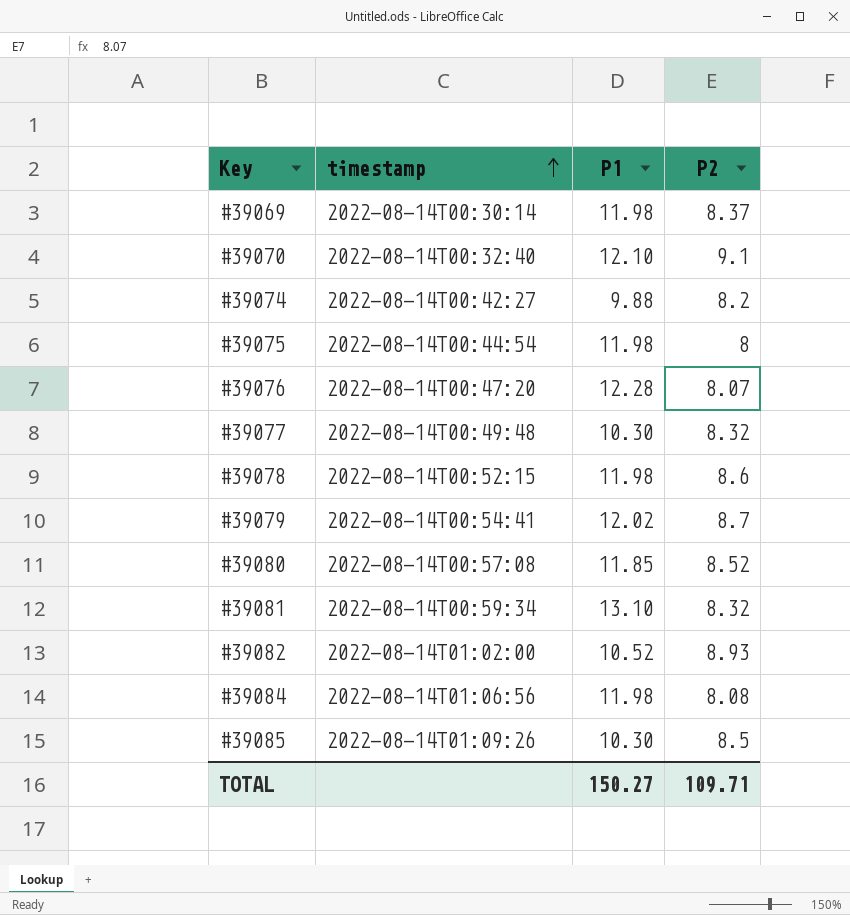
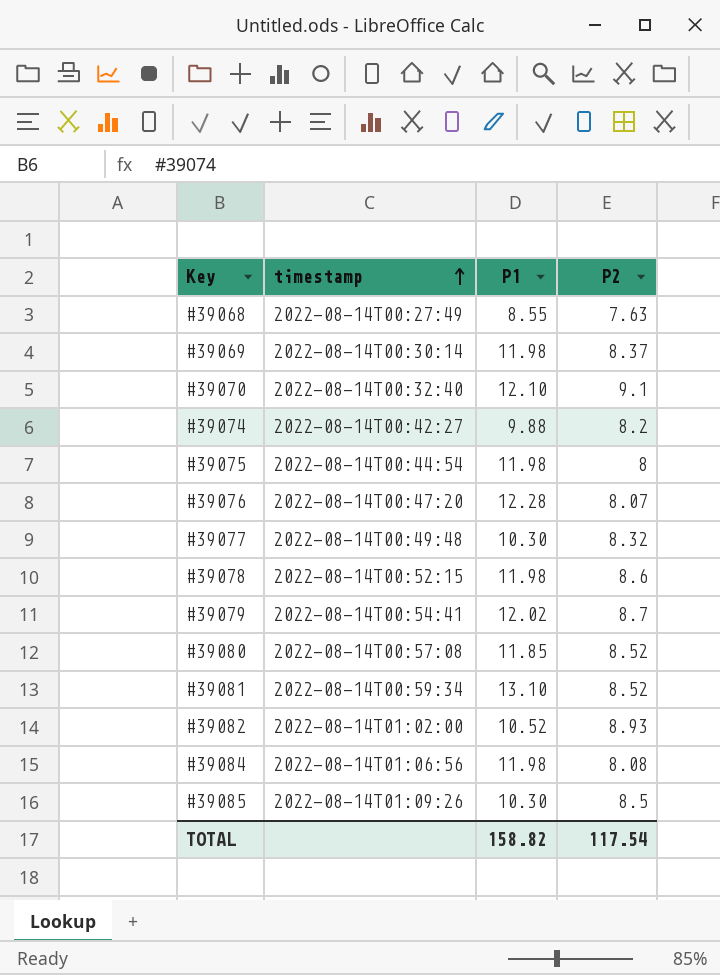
row #39068: none -> 2022-08-14T00:27:49 | 8.55 | 7.63
#39081 | P2: 8.32 -> 8.52
TOTAL | P1: 150.27 -> 158.82
TOTAL | P2: 109.71 -> 117.54

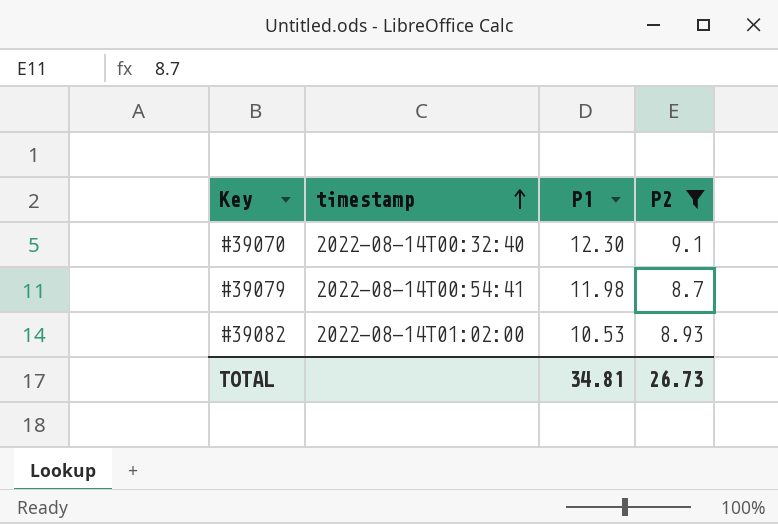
filter: none -> P2 >= 8.7
#39070 | P1: 12.10 -> 12.30
#39079 | P1: 12.02 -> 11.98
#39082 | P1: 10.52 -> 10.53
TOTAL | P1: 158.82 -> 34.81
TOTAL | P2: 117.54 -> 26.73

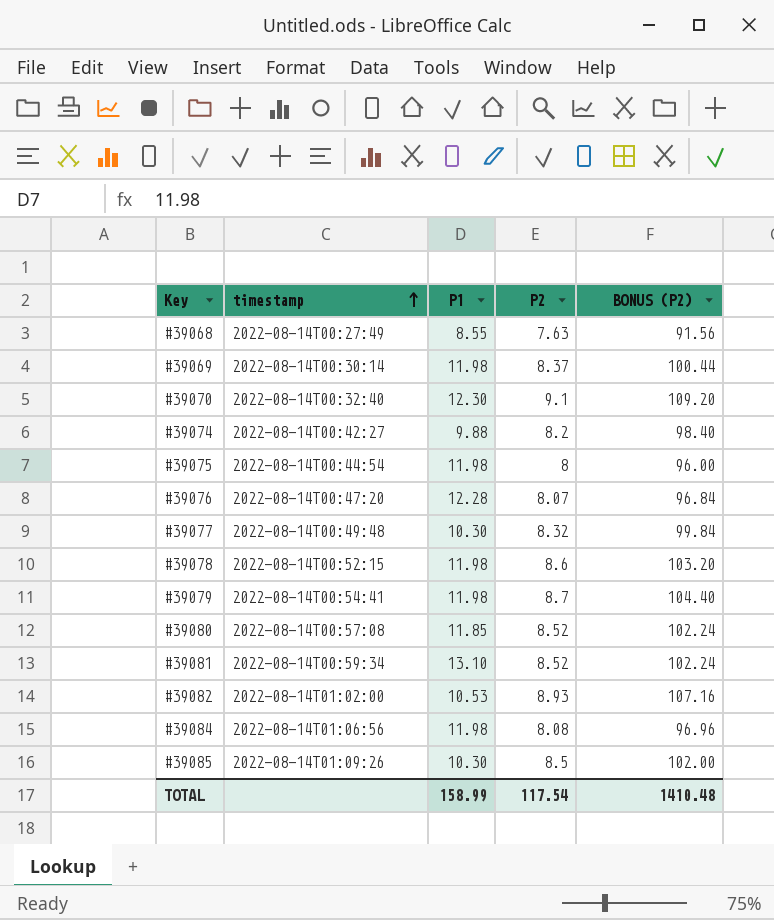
filter: P2 >= 8.7 -> none
column BONUS (P2) | formula: none -> [P2] * 12
TOTAL | P1: 34.81 -> 158.99
TOTAL | P2: 26.73 -> 117.54

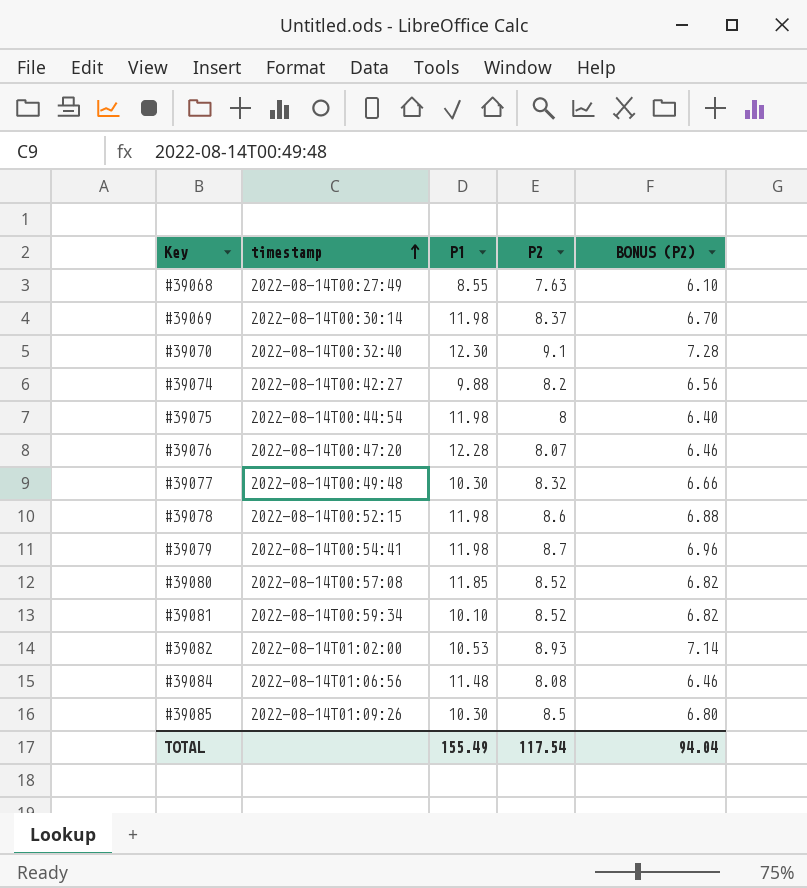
column BONUS (P2) | formula: [P2] * 12 -> [P2] * 0.8
#39081 | P1: 13.10 -> 10.10
#39084 | P1: 11.98 -> 11.48
TOTAL | P1: 158.99 -> 155.49
TOTAL | BONUS (P2): 1410.48 -> 94.04

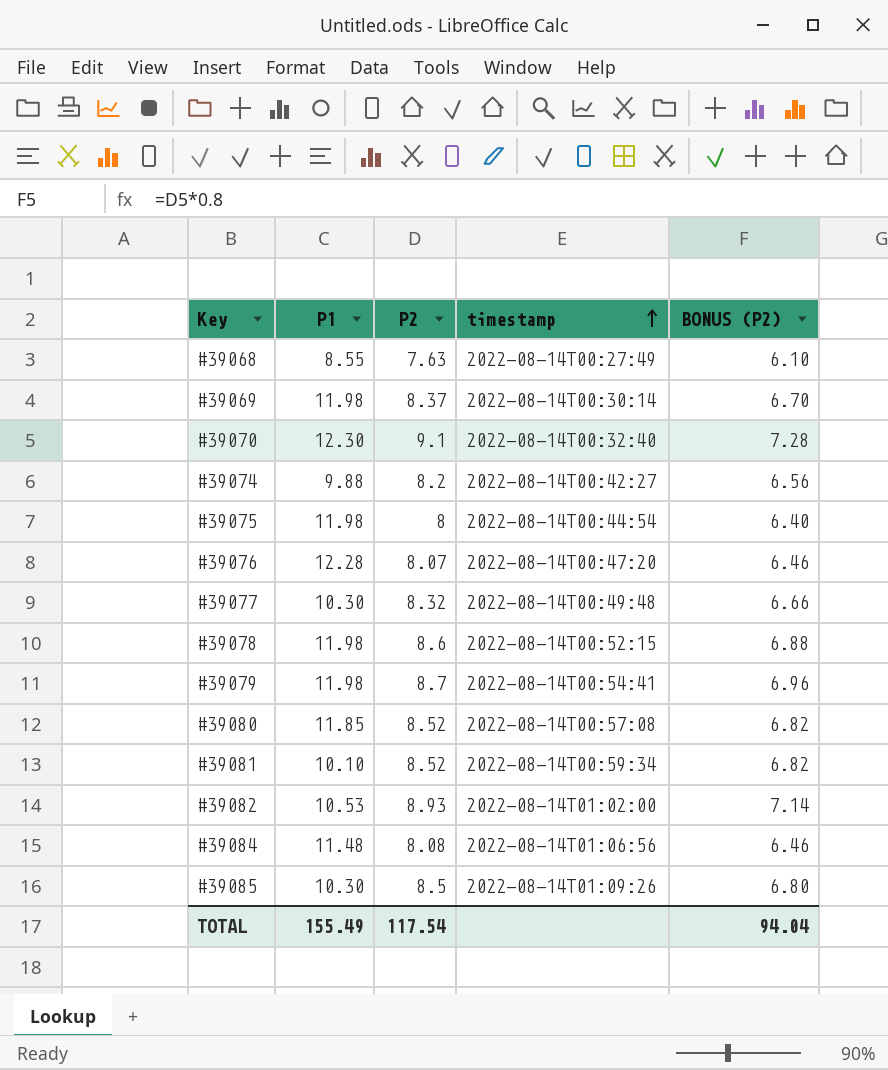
column timestamp | position: 2 -> 4

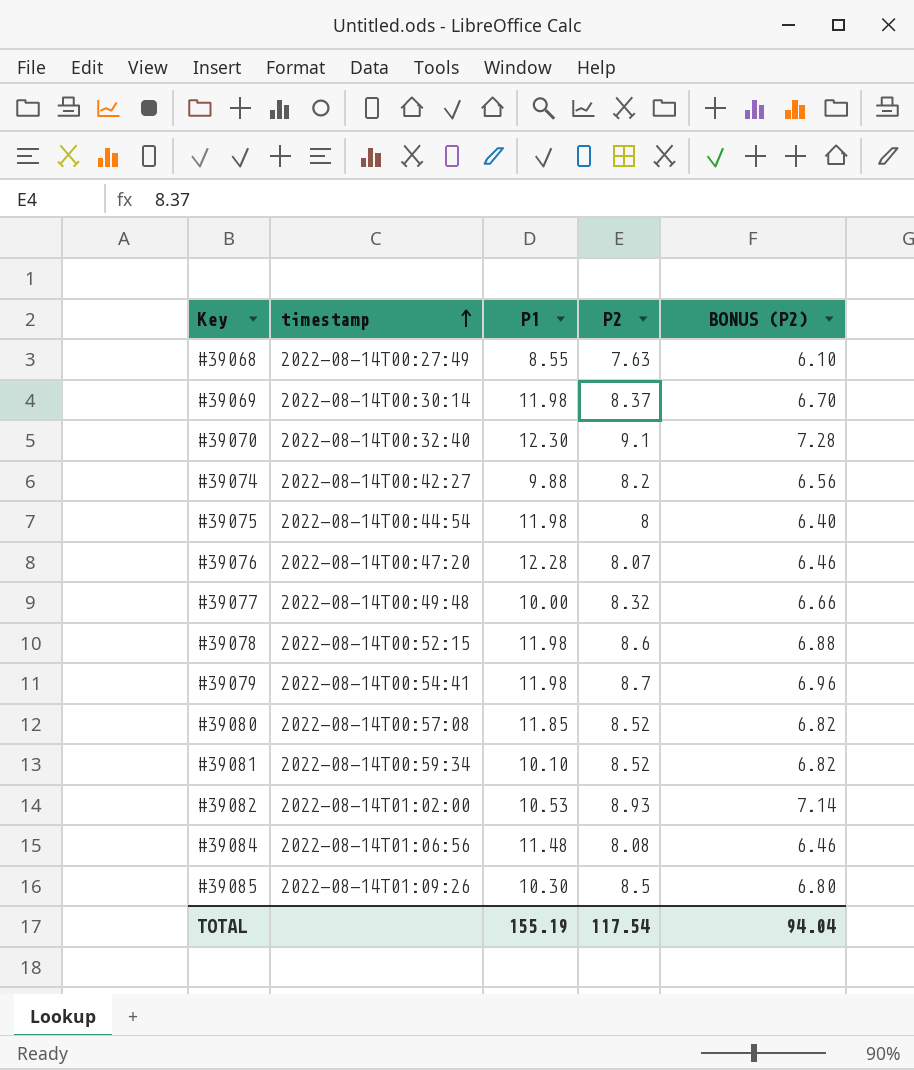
column timestamp | position: 4 -> 2
#39077 | P1: 10.30 -> 10.00
TOTAL | P1: 155.49 -> 155.19

